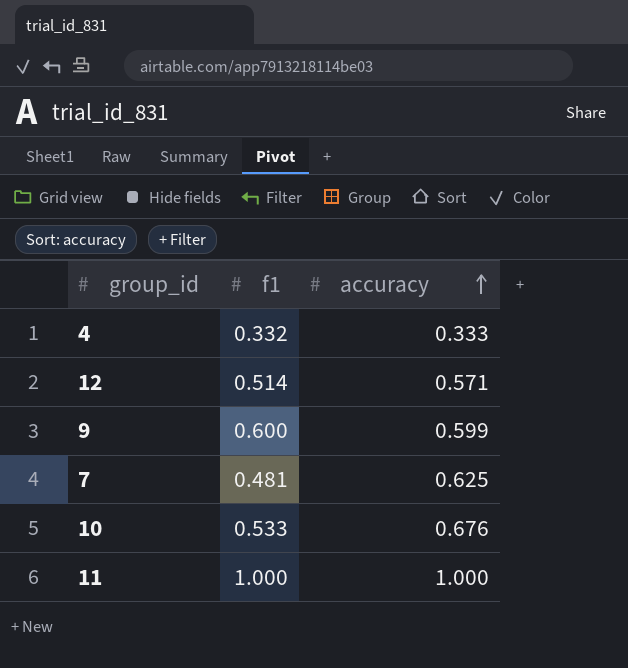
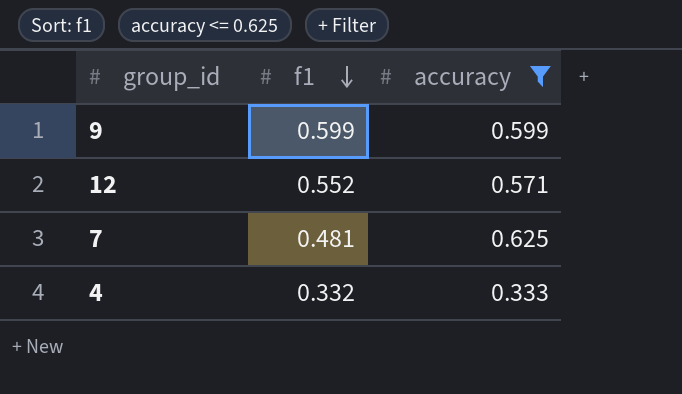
filter: none -> accuracy <= 0.625
row order: accuracy ascending -> f1 descending
9 | f1: 0.600 -> 0.599
12 | f1: 0.514 -> 0.552

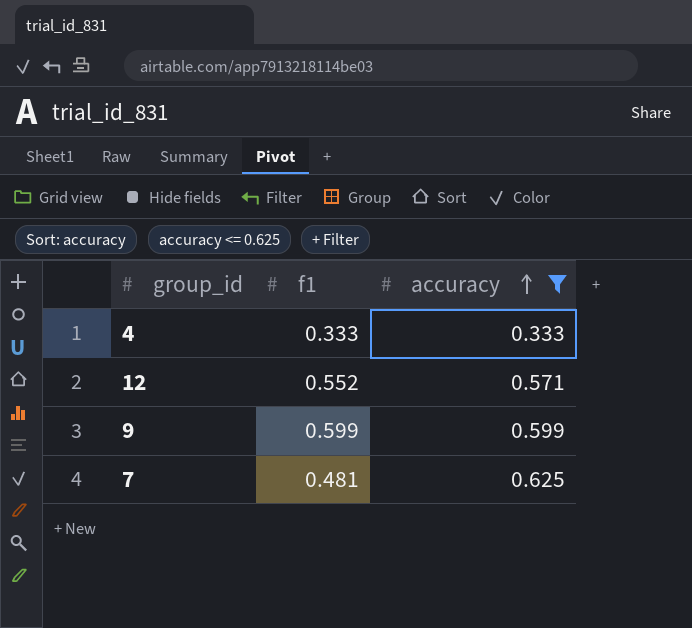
row order: f1 descending -> accuracy ascending
4 | f1: 0.332 -> 0.333

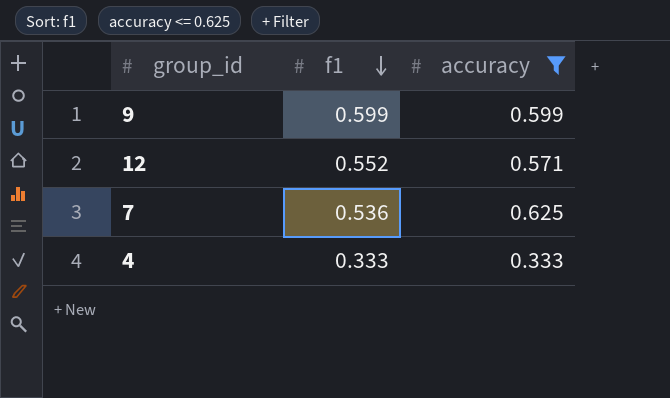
row order: accuracy ascending -> f1 descending
7 | f1: 0.481 -> 0.536

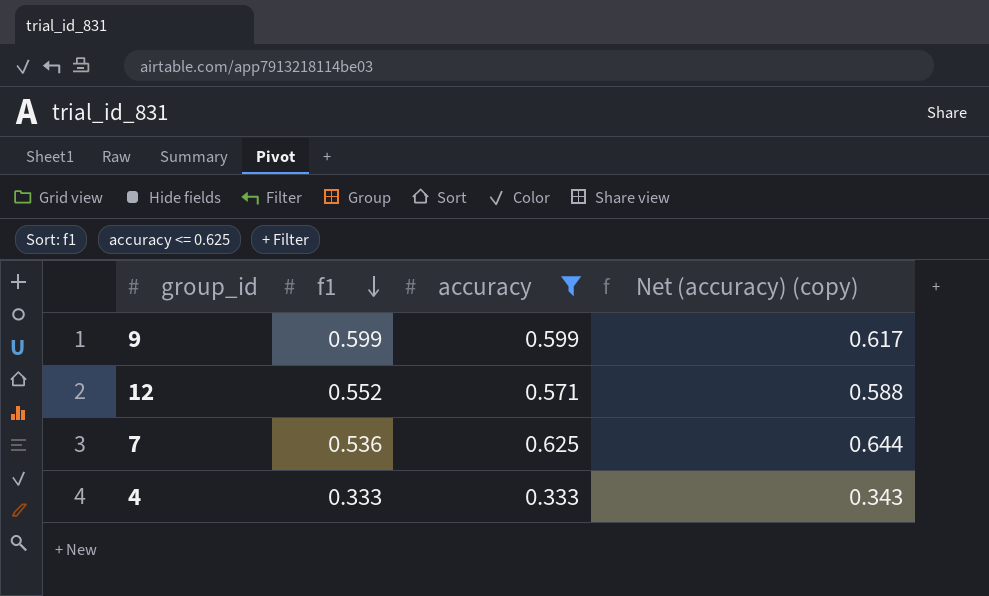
column Net (accuracy) (copy) | formula: none -> [accuracy] * 1.03

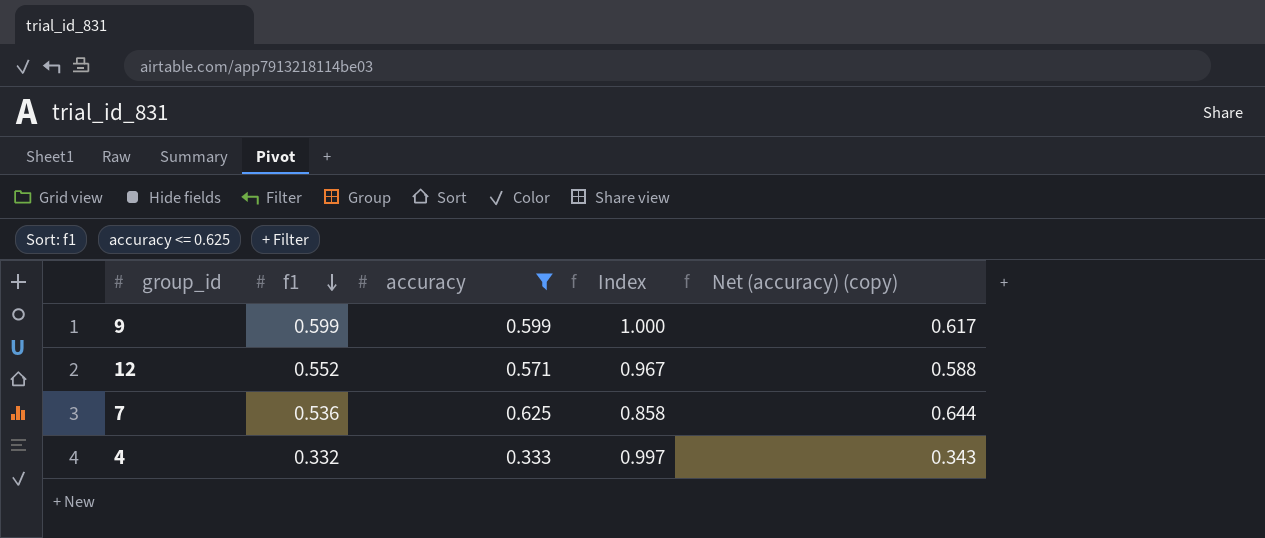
column Index | formula: none -> [f1] / [accuracy]
4 | f1: 0.333 -> 0.332

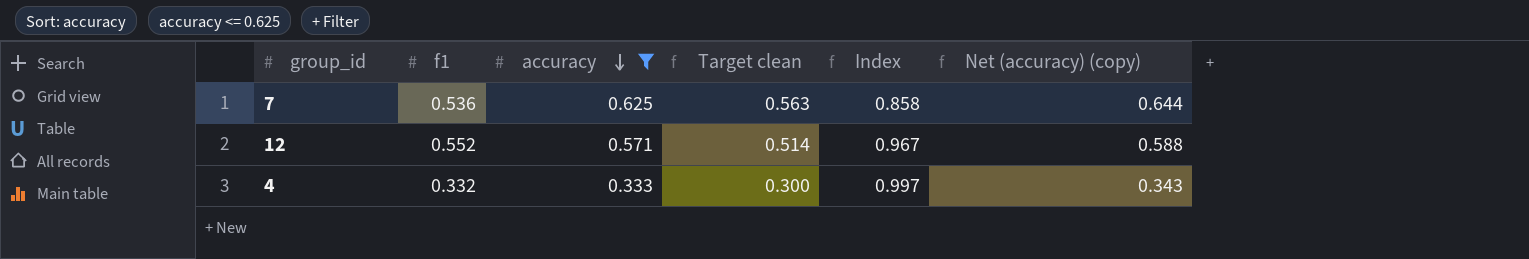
row order: f1 descending -> accuracy descending
column Target clean | formula: none -> [accuracy] * 0.9
row 9: 0.599 | 0.599 | 1.000 | 0.617 -> none

